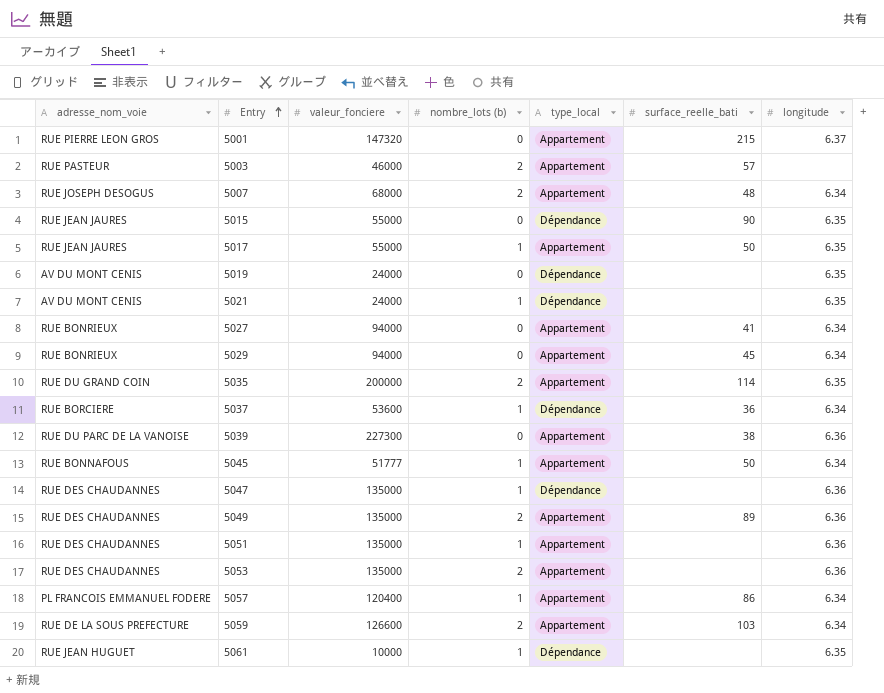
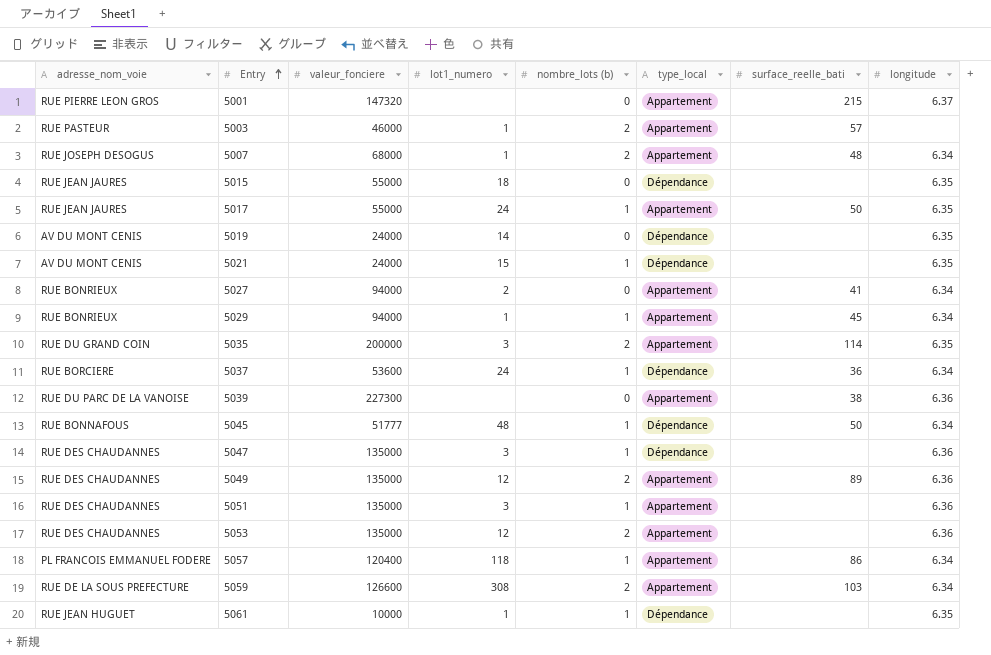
column lot1_numero | position: none -> 4
5015 | surface_reelle_bati: 90 -> none
5029 | nombre_lots (b): 0 -> 1
5045 | type_local: Appartement -> Dépendance

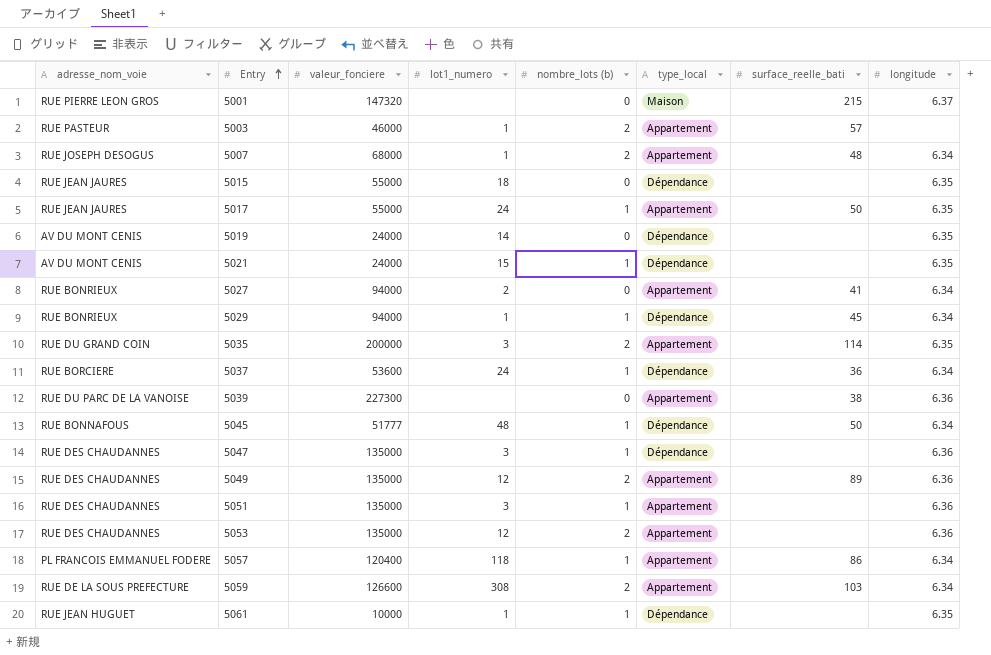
5001 | type_local: Appartement -> Maison
5029 | type_local: Appartement -> Dépendance

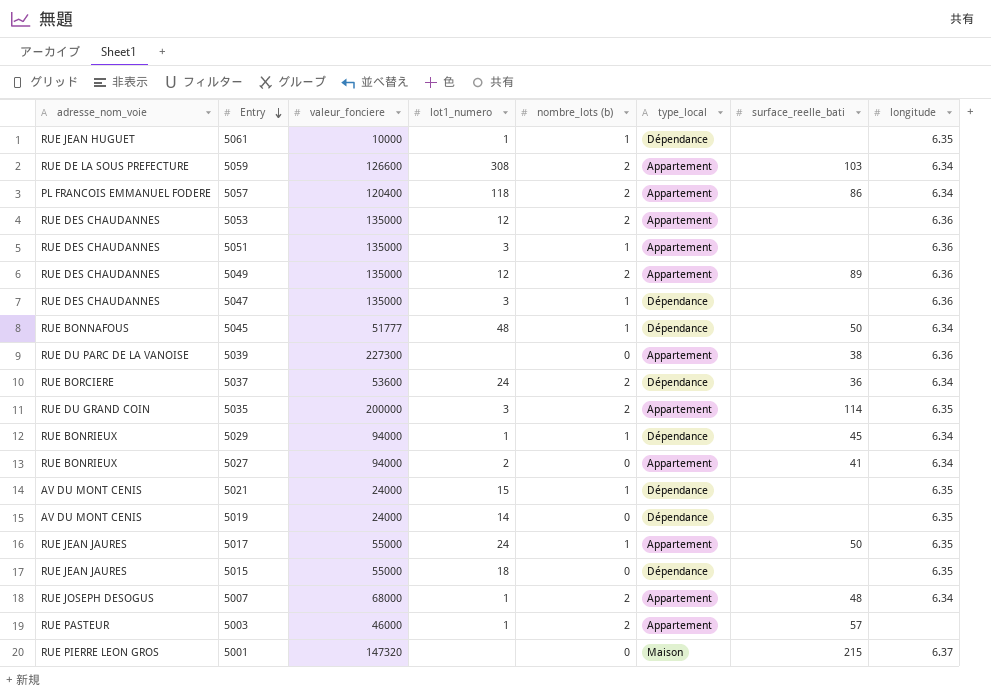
row order: Entry ascending -> Entry descending
5057 | nombre_lots (b): 1 -> 2
5037 | nombre_lots (b): 1 -> 2

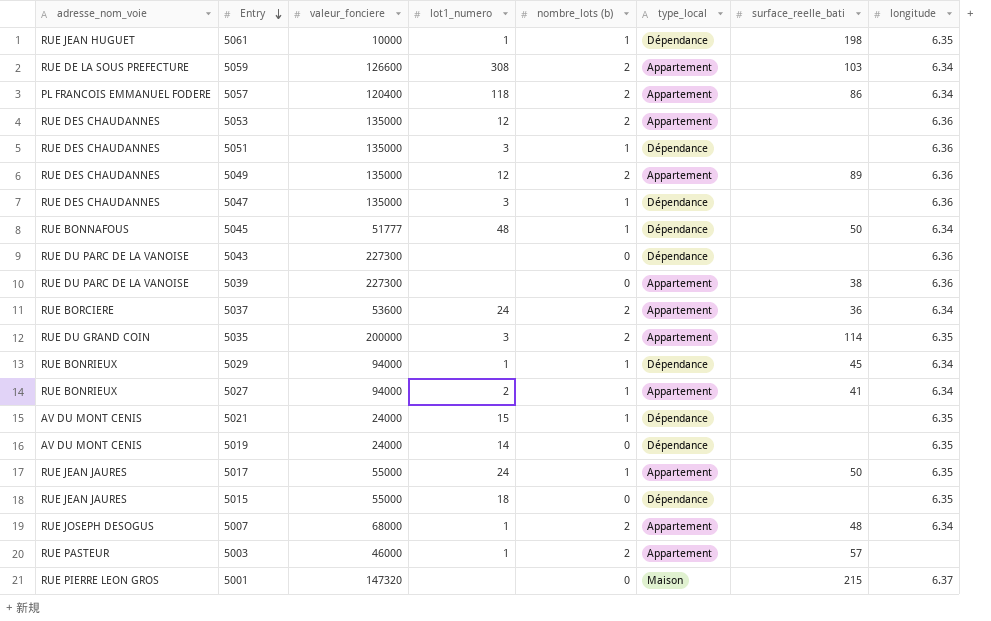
5061 | surface_reelle_bati: none -> 198
5051 | type_local: Appartement -> Dépendance
row 5043: none -> RUE DU PARC DE LA VANOISE | 227300 | none | 0 | Dépendance | none | 6.36
5037 | type_local: Dépendance -> Appartement
5027 | nombre_lots (b): 0 -> 1

